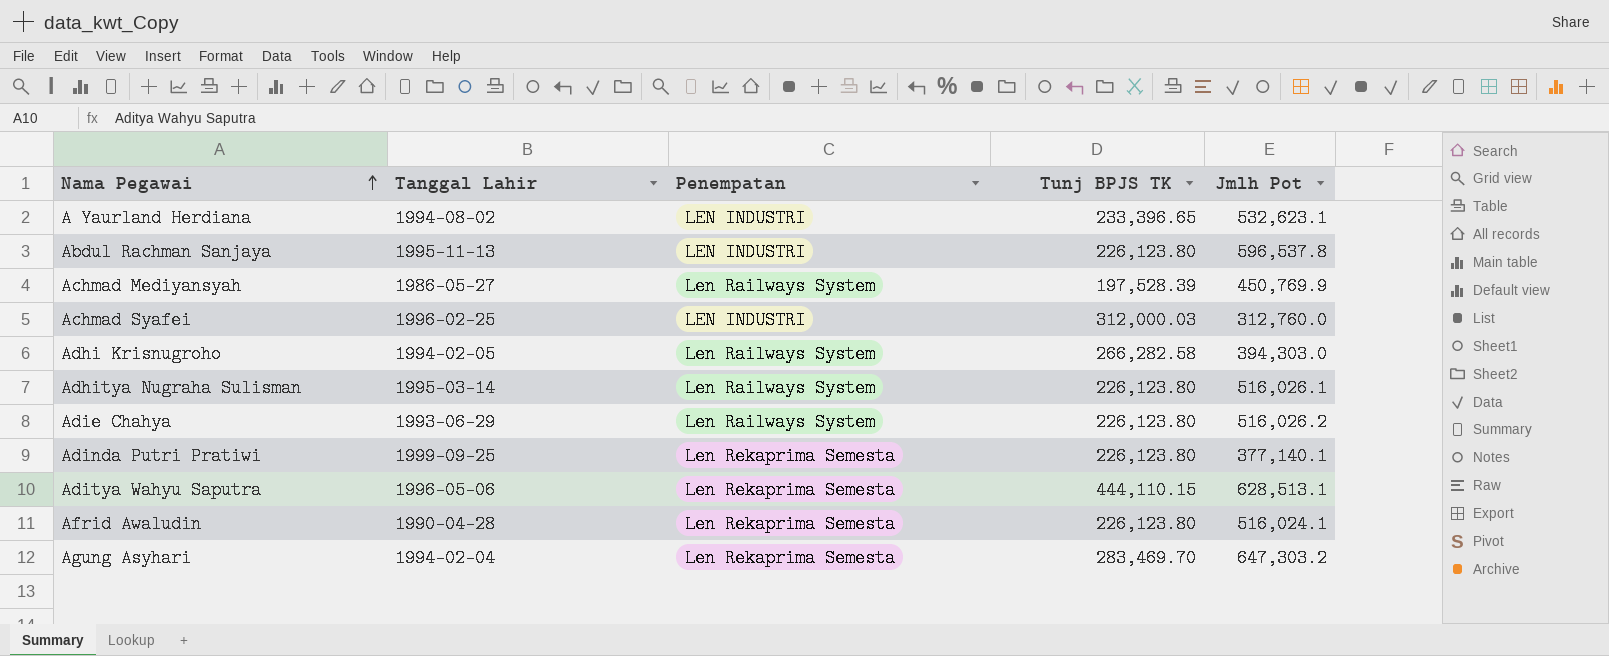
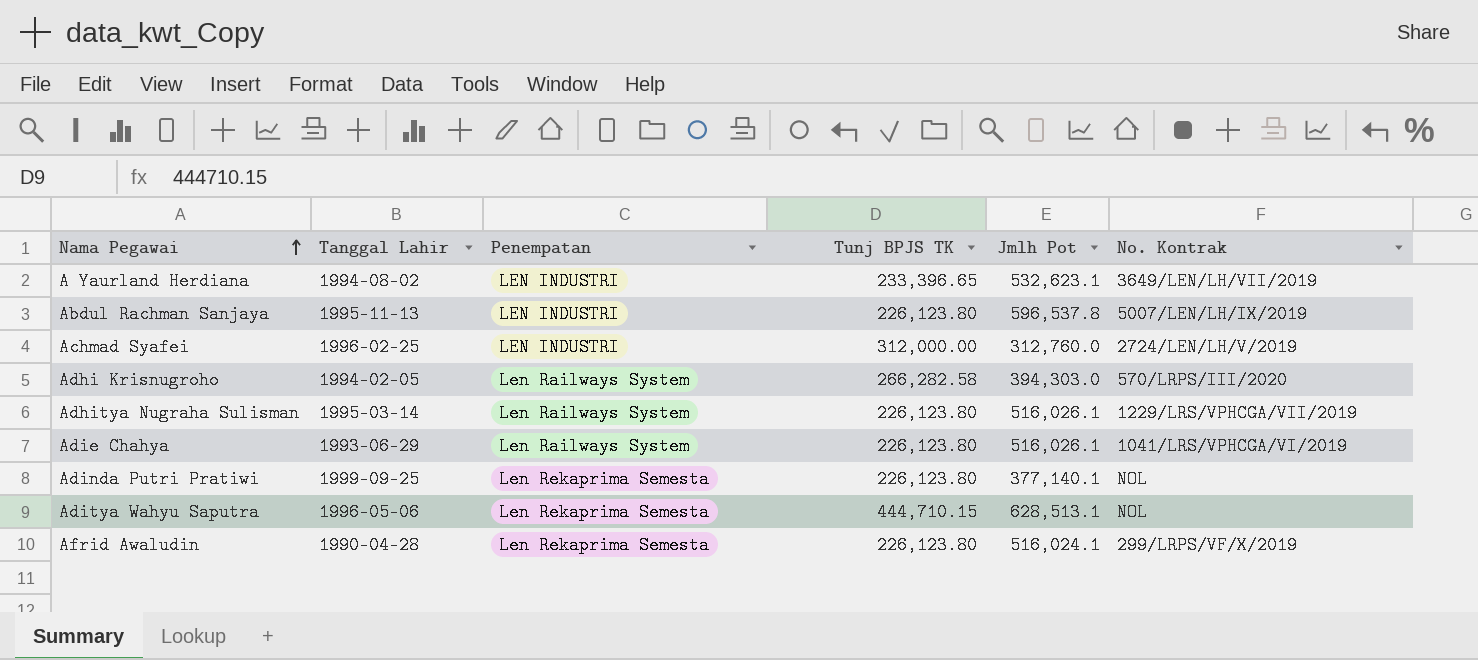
column No. Kontrak | position: none -> 6
row Achmad Mediyansyah: 1986-05-27 | Len Railways System | 197,528.39 | 450,769.9 -> none
row Agung Asyhari: 1994-02-04 | Len Rekaprima Semesta | 283,469.70 | 647,303.2 -> none
Achmad Syafei | Tunj BPJS TK: 312,000.03 -> 312,000.00
Adie Chahya | Jmlh Pot: 516,026.2 -> 516,026.1
Aditya Wahyu Saputra | Tunj BPJS TK: 444,110.15 -> 444,710.15

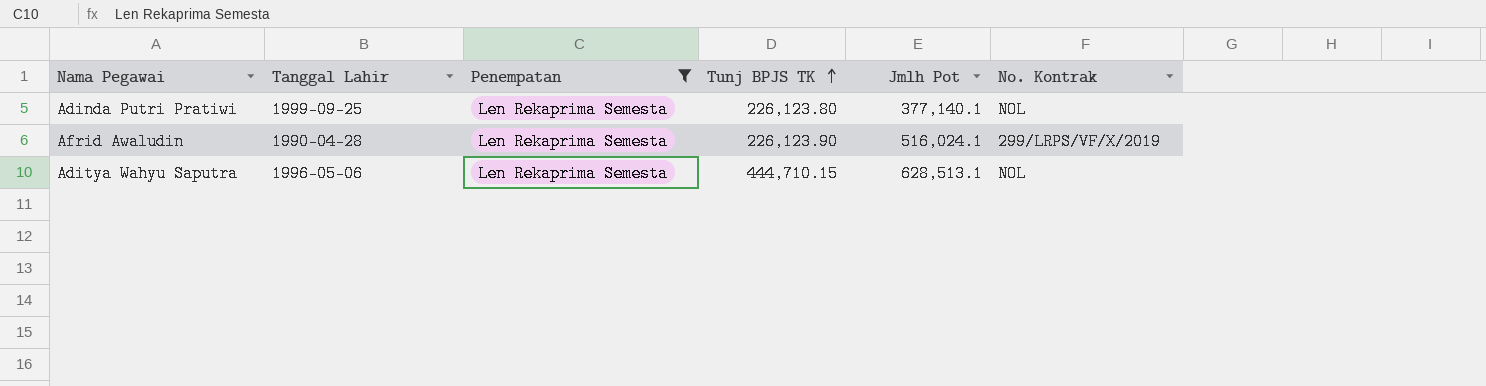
filter: none -> Penempatan = Len Rekaprima Semesta
row order: Nama Pegawai ascending -> Tunj BPJS TK ascending
Afrid Awaludin | Tunj BPJS TK: 226,123.80 -> 226,123.90

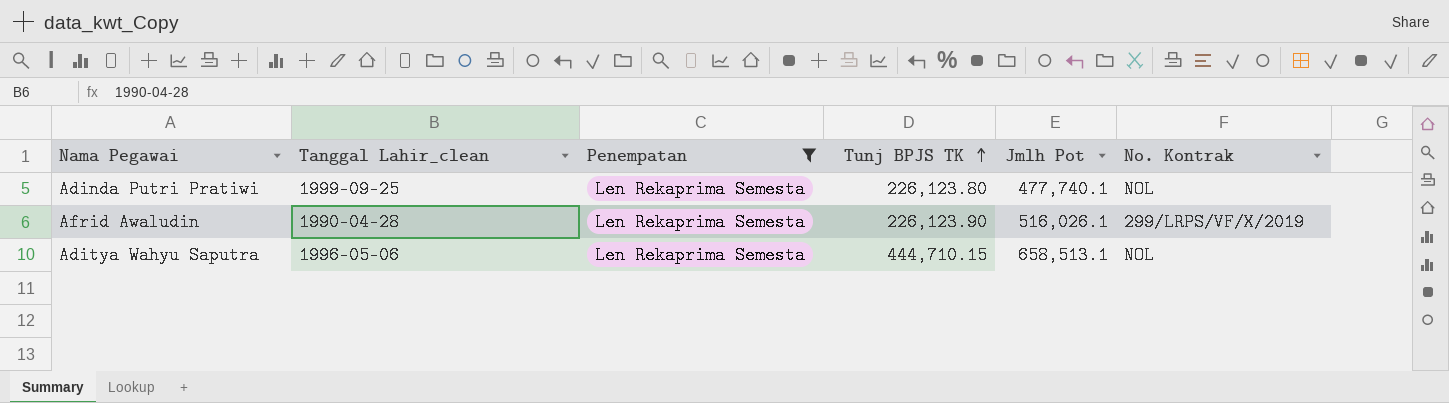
column name: Tanggal Lahir -> Tanggal Lahir_clean
Adinda Putri Pratiwi | Jmlh Pot: 377,140.1 -> 477,740.1
Afrid Awaludin | Jmlh Pot: 516,024.1 -> 516,026.1
Aditya Wahyu Saputra | Jmlh Pot: 628,513.1 -> 658,513.1

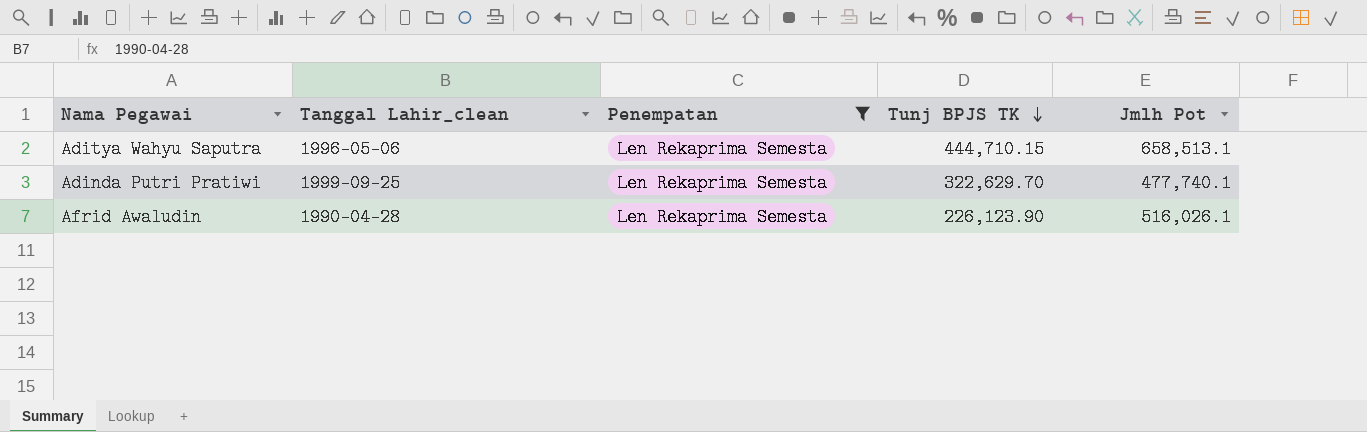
row order: Tunj BPJS TK ascending -> Tunj BPJS TK descending
column No. Kontrak | position: 6 -> none
Adinda Putri Pratiwi | Tunj BPJS TK: 226,123.80 -> 322,629.70

